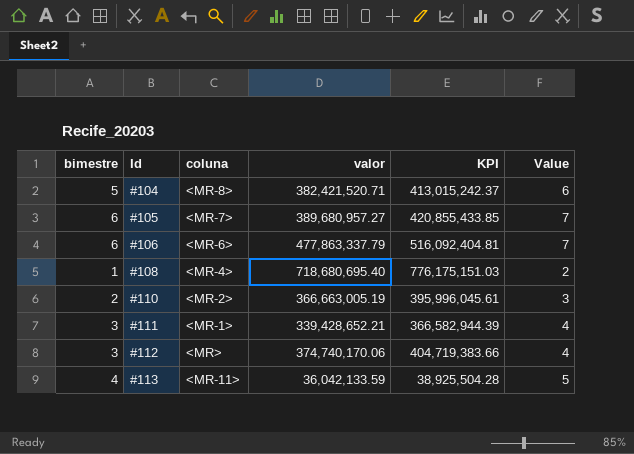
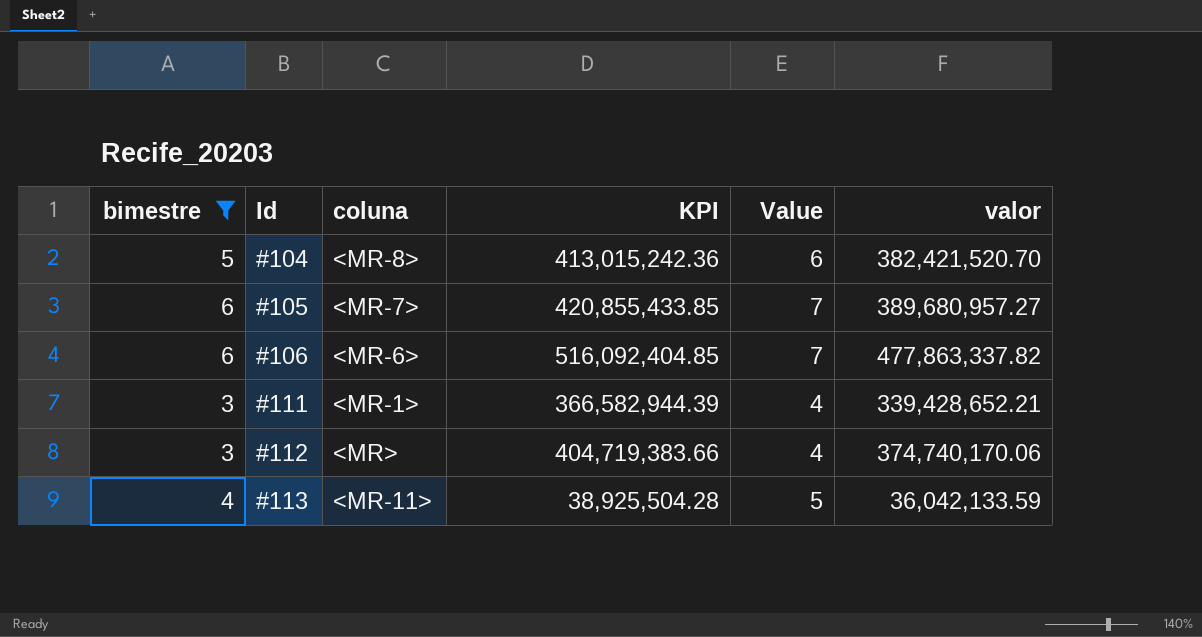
filter: none -> bimestre >= 3
column valor | position: 4 -> 6
#104 | KPI: 413,015,242.37 -> 413,015,242.36
#104 | valor: 382,421,520.71 -> 382,421,520.70
#106 | KPI: 516,092,404.81 -> 516,092,404.85
#106 | valor: 477,863,337.79 -> 477,863,337.82

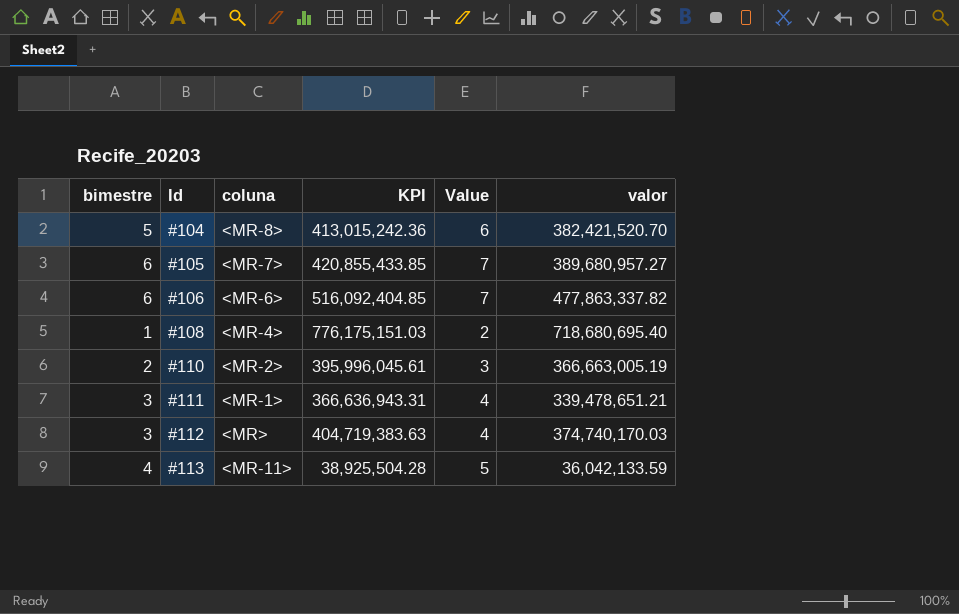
filter: bimestre >= 3 -> none
#111 | KPI: 366,582,944.39 -> 366,636,943.31
#111 | valor: 339,428,652.21 -> 339,478,651.21
#112 | KPI: 404,719,383.66 -> 404,719,383.63
#112 | valor: 374,740,170.06 -> 374,740,170.03

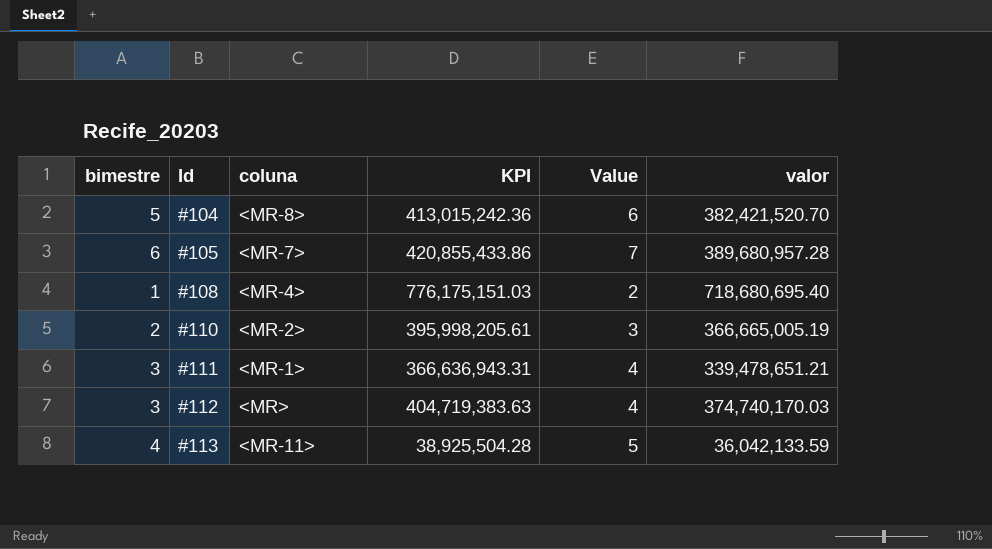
row #106: 6 | <MR-6> | 516,092,404.85 | 7 | 477,863,337.82 -> none
#105 | KPI: 420,855,433.85 -> 420,855,433.86
#105 | valor: 389,680,957.27 -> 389,680,957.28
#110 | KPI: 395,996,045.61 -> 395,998,205.61
#110 | valor: 366,663,005.19 -> 366,665,005.19

